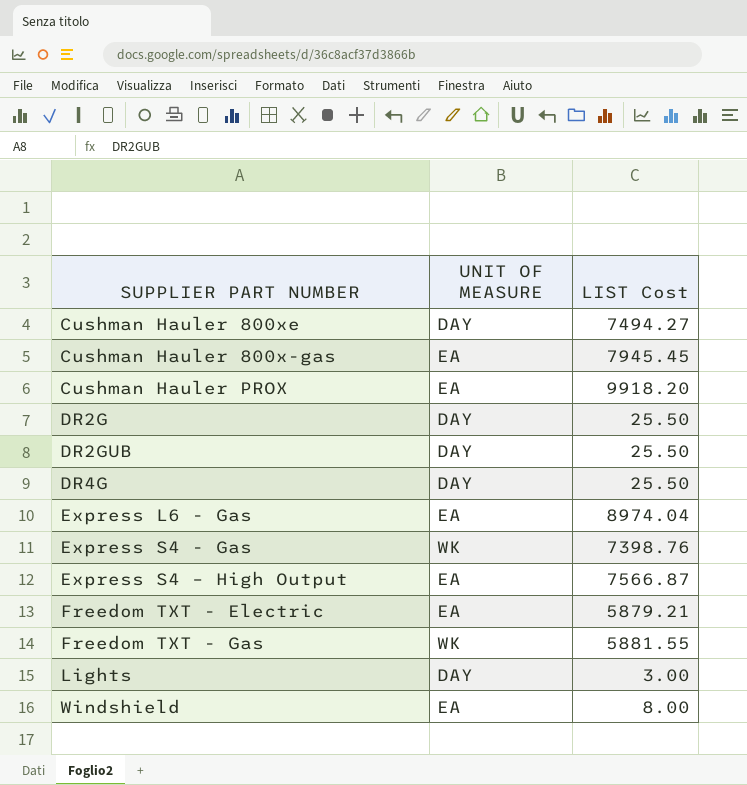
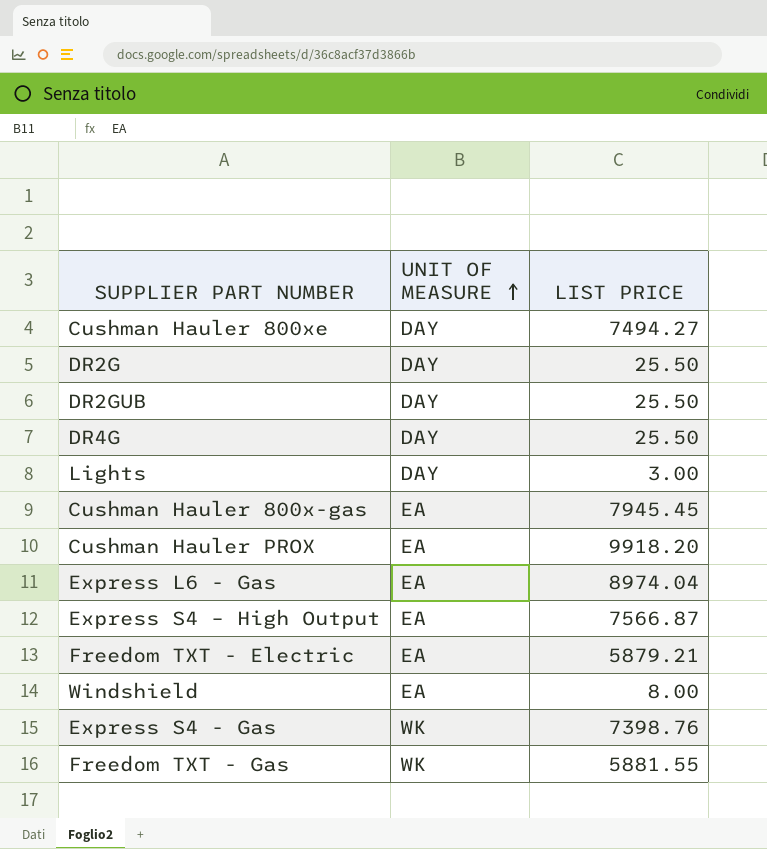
row order: none -> UNIT OF MEASURE ascending
column name: LIST Cost -> LIST PRICE

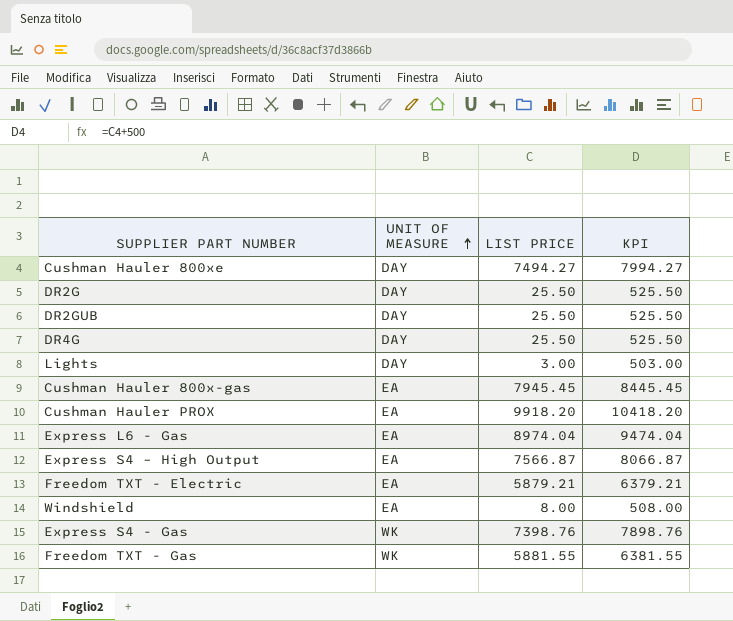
column KPI | formula: none -> [LIST PRICE] + 500

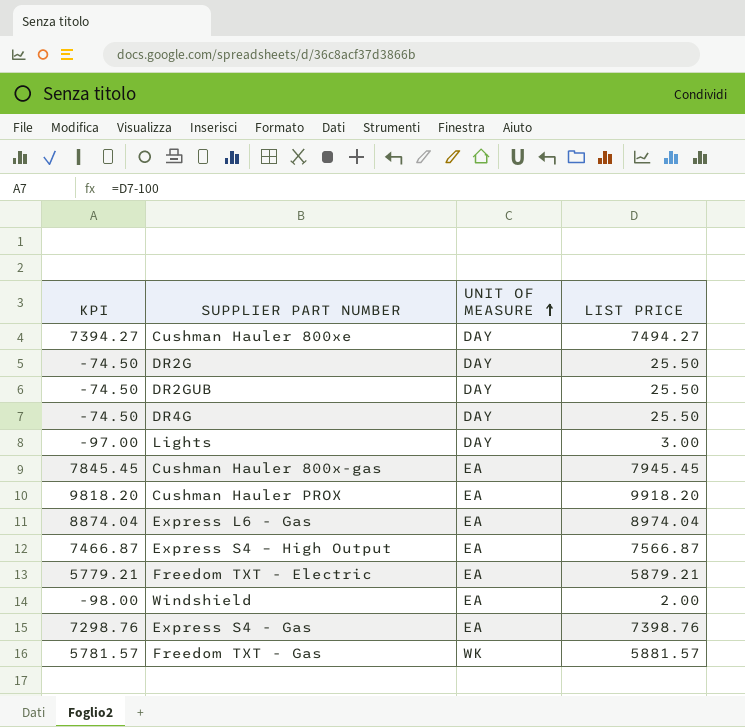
column KPI | formula: [LIST PRICE] + 500 -> [LIST PRICE] - 100
column KPI | position: 4 -> 1
Windshield | LIST PRICE: 8.00 -> 2.00
Express S4 - Gas | UNIT OF MEASURE: WK -> EA
Freedom TXT - Gas | LIST PRICE: 5881.55 -> 5881.57

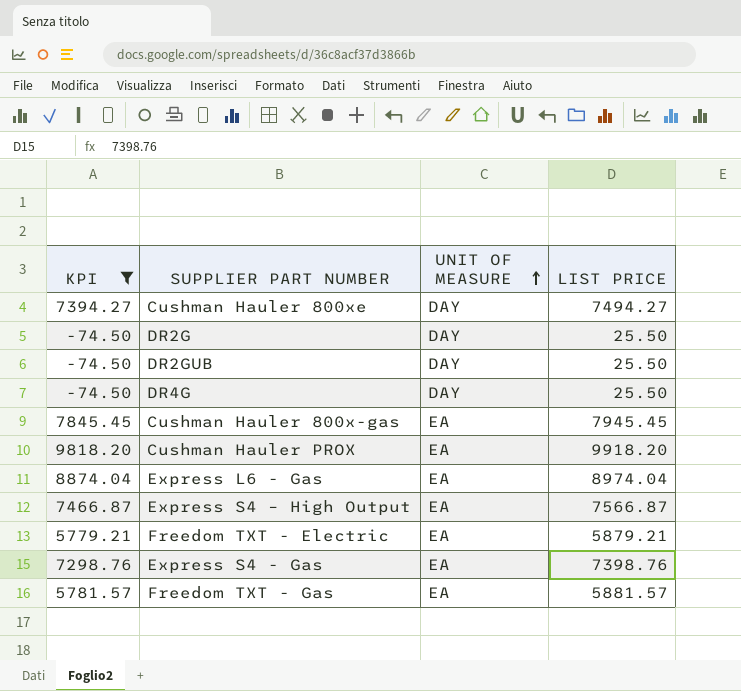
filter: none -> KPI >= -74.50
Freedom TXT - Gas | UNIT OF MEASURE: WK -> EA

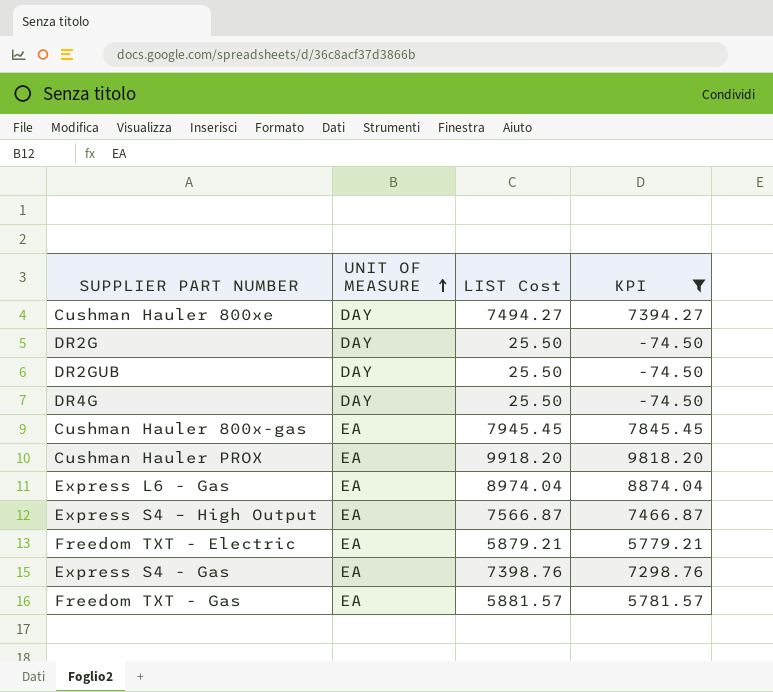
column name: LIST PRICE -> LIST Cost
column KPI | position: 1 -> 4

